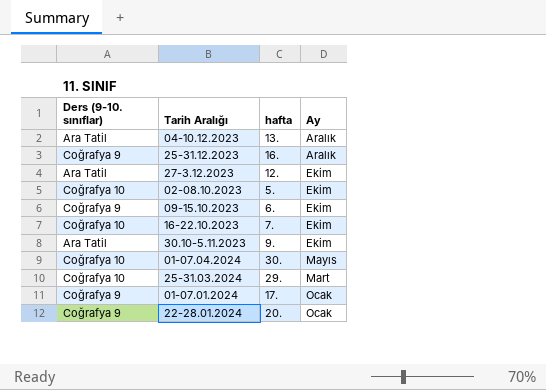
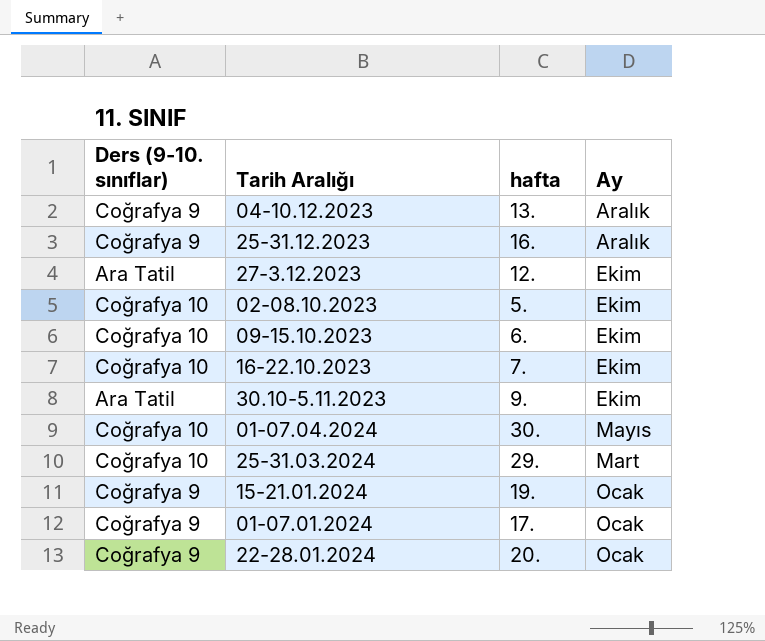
04-10.12.2023 | Ders (9-10. sınıflar): Ara Tatil -> Coğrafya 9
09-15.10.2023 | Ders (9-10. sınıflar): Coğrafya 9 -> Coğrafya 10
row 15-21.01.2024: none -> Coğrafya 9 | 19. | Ocak

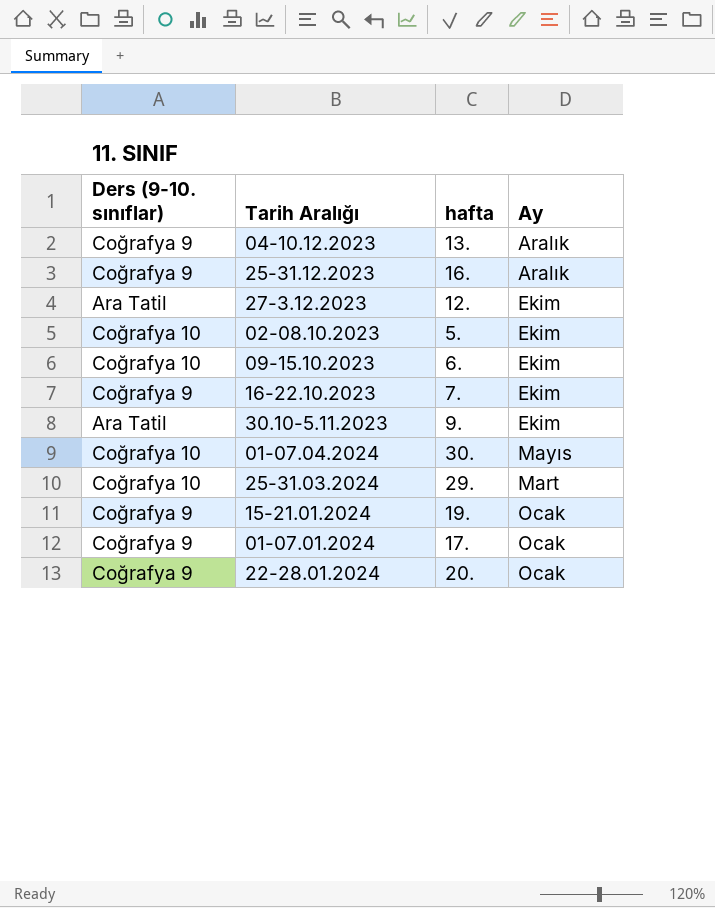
16-22.10.2023 | Ders (9-10. sınıflar): Coğrafya 10 -> Coğrafya 9

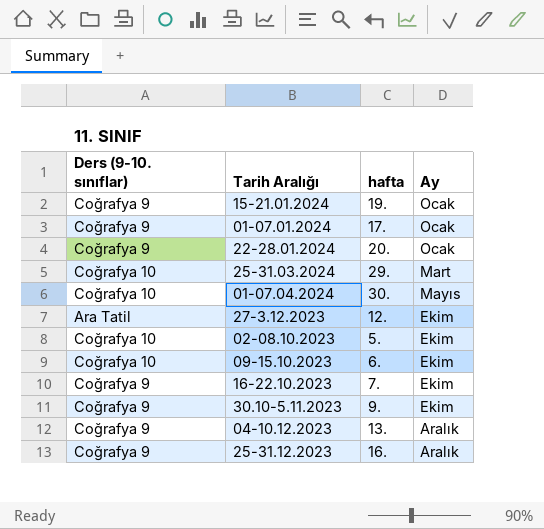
row order: Ay descending -> Ay ascending
30.10-5.11.2023 | Ders (9-10. sınıflar): Ara Tatil -> Coğrafya 9

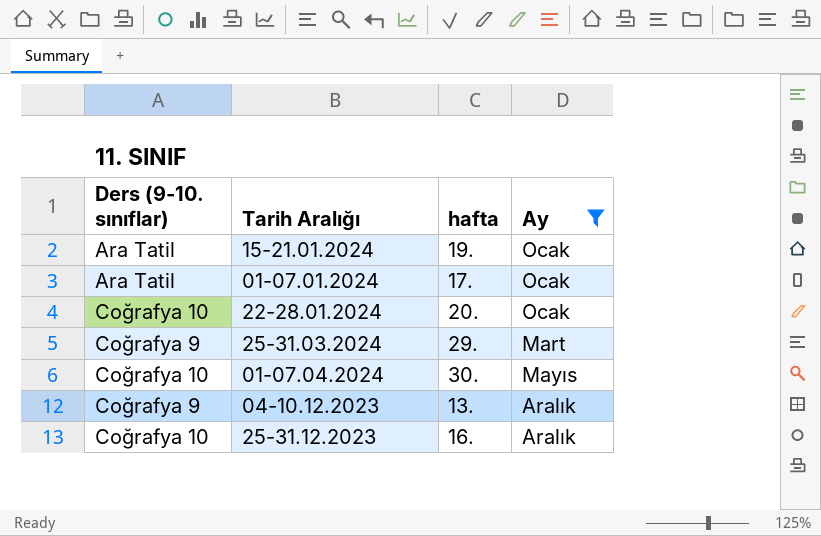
filter: none -> Ay != Ekim
15-21.01.2024 | Ders (9-10. sınıflar): Coğrafya 9 -> Ara Tatil
01-07.01.2024 | Ders (9-10. sınıflar): Coğrafya 9 -> Ara Tatil
22-28.01.2024 | Ders (9-10. sınıflar): Coğrafya 9 -> Coğrafya 10
25-31.03.2024 | Ders (9-10. sınıflar): Coğrafya 10 -> Coğrafya 9
25-31.12.2023 | Ders (9-10. sınıflar): Coğrafya 9 -> Coğrafya 10

